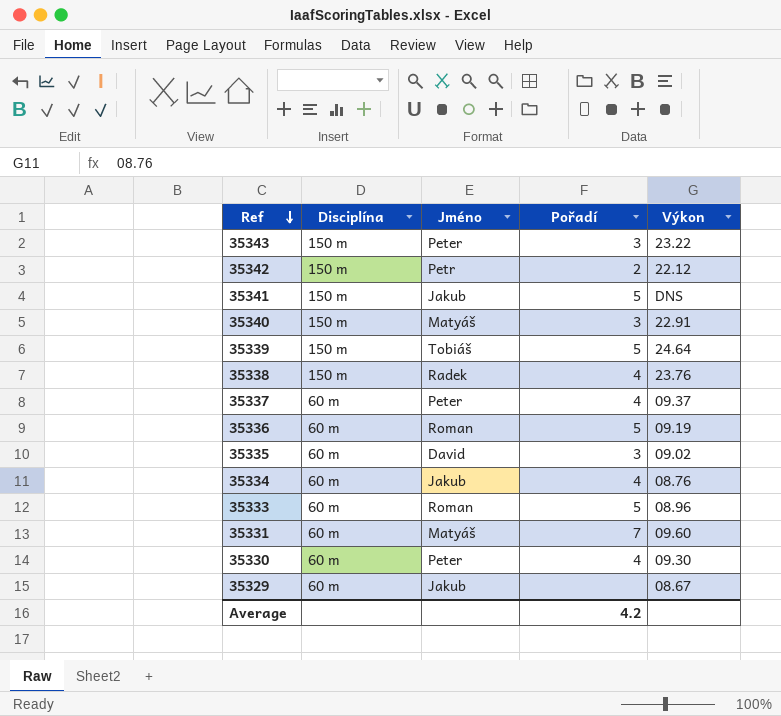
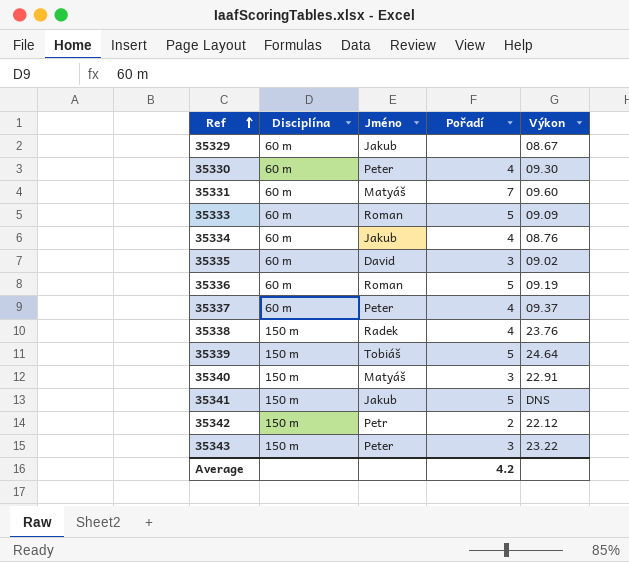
row order: Ref descending -> Ref ascending
35333 | Výkon: 08.96 -> 09.09

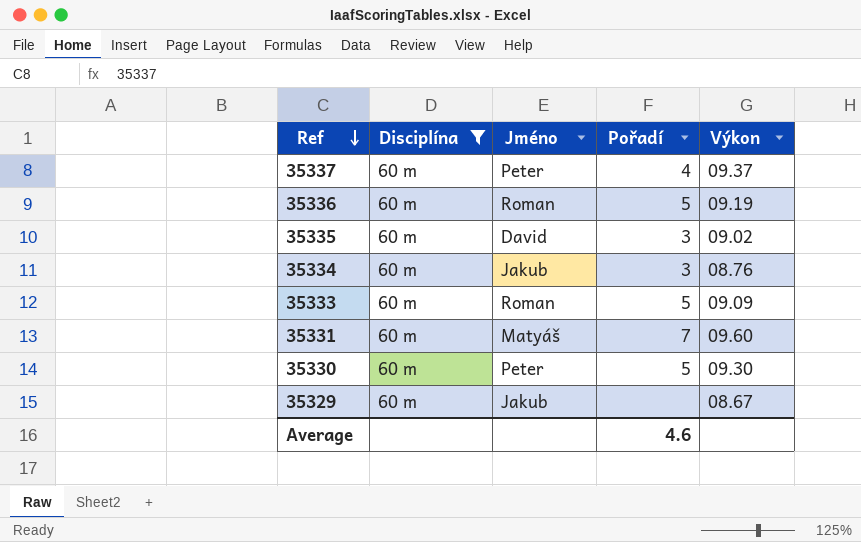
filter: none -> Disciplína = 60 m
row order: Ref ascending -> Ref descending
35334 | Pořadí: 4 -> 3
35330 | Pořadí: 4 -> 5
Average | Pořadí: 4.2 -> 4.6

